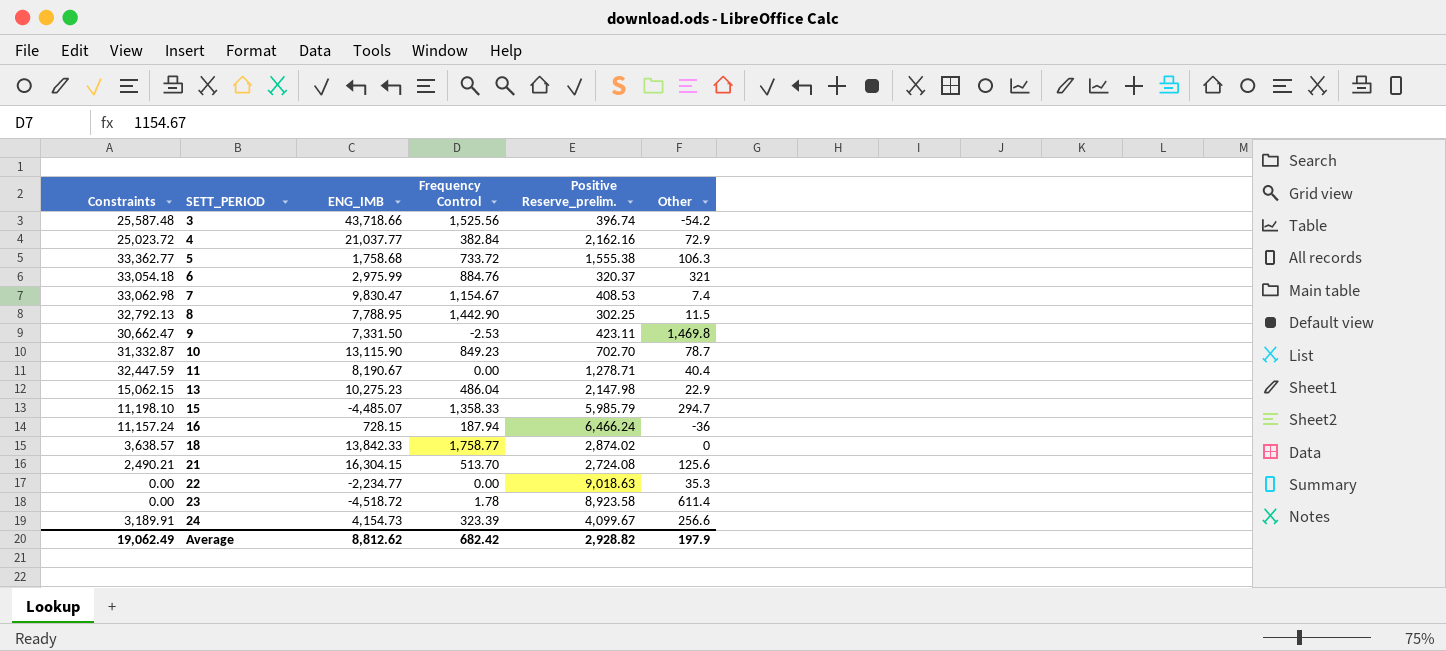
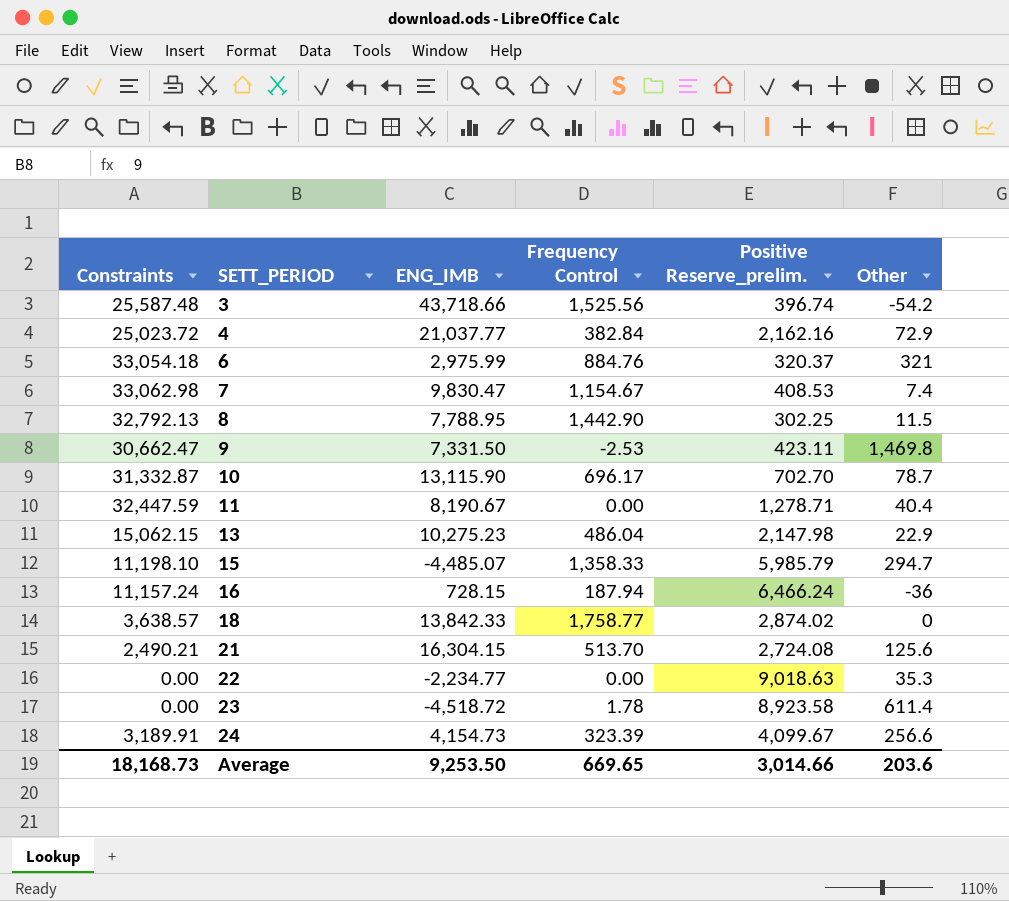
row 5: 33,362.77 | 1,758.68 | 733.72 | 1,555.38 | 106.3 -> none
10 | Frequency Control: 849.23 -> 696.17
Average | Constraints: 19,062.49 -> 18,168.73
Average | ENG_IMB: 8,812.62 -> 9,253.50
Average | Frequency Control: 682.42 -> 669.65
Average | Positive Reserve_prelim.: 2,928.82 -> 3,014.66
Average | Other: 197.9 -> 203.6

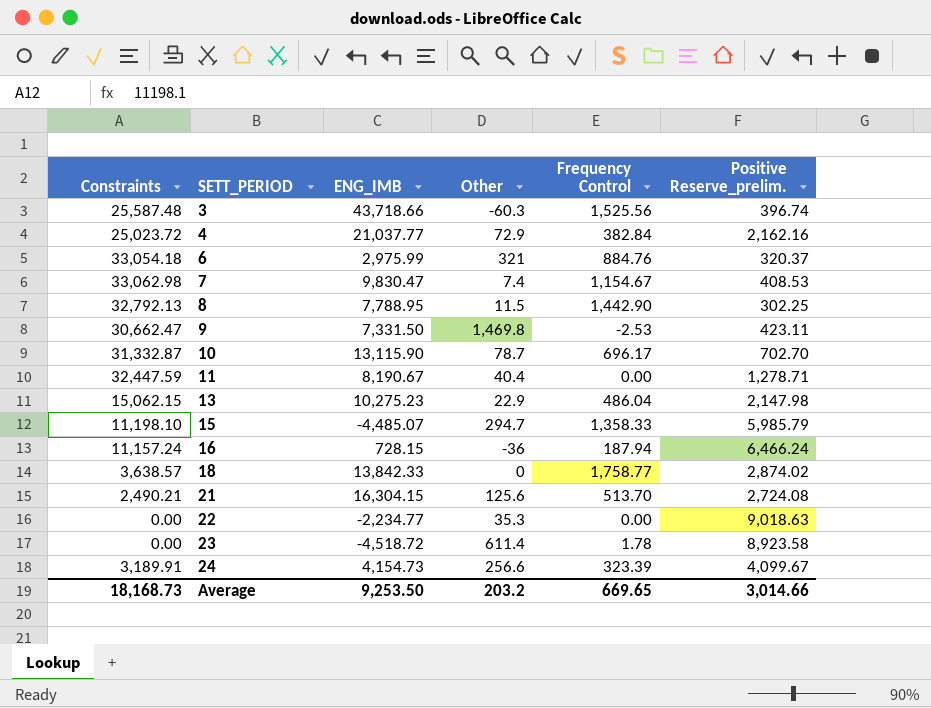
column Other | position: 6 -> 4
3 | Other: -54.2 -> -60.3
Average | Other: 203.6 -> 203.2

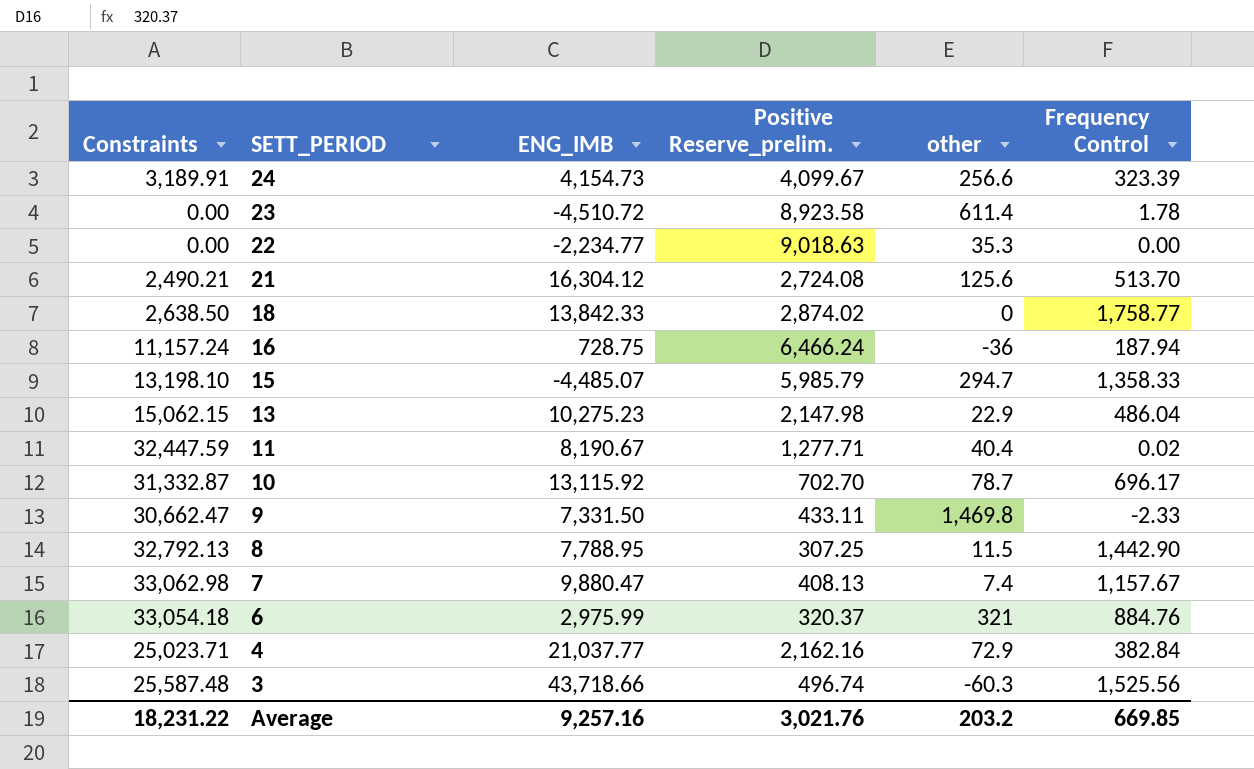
row order: SETT_PERIOD ascending -> SETT_PERIOD descending
column Positive Reserve_prelim. | position: 6 -> 4
column name: Other -> other
23 | ENG_IMB: -4,518.72 -> -4,510.72
21 | ENG_IMB: 16,304.15 -> 16,304.12
18 | Constraints: 3,638.57 -> 2,638.50
16 | ENG_IMB: 728.15 -> 728.75
15 | Constraints: 11,198.10 -> 13,198.10
11 | Positive Reserve_prelim.: 1,278.71 -> 1,277.71
11 | Frequency Control: 0.00 -> 0.02
10 | ENG_IMB: 13,115.90 -> 13,115.92
9 | Positive Reserve_prelim.: 423.11 -> 433.11
9 | Frequency Control: -2.53 -> -2.33
8 | Positive Reserve_prelim.: 302.25 -> 307.25
7 | ENG_IMB: 9,830.47 -> 9,880.47
7 | Positive Reserve_prelim.: 408.53 -> 408.13
7 | Frequency Control: 1,154.67 -> 1,157.67
4 | Constraints: 25,023.72 -> 25,023.71
3 | Positive Reserve_prelim.: 396.74 -> 496.74
Average | Constraints: 18,168.73 -> 18,231.22
Average | ENG_IMB: 9,253.50 -> 9,257.16
Average | Positive Reserve_prelim.: 3,014.66 -> 3,021.76
Average | Frequency Control: 669.65 -> 669.85

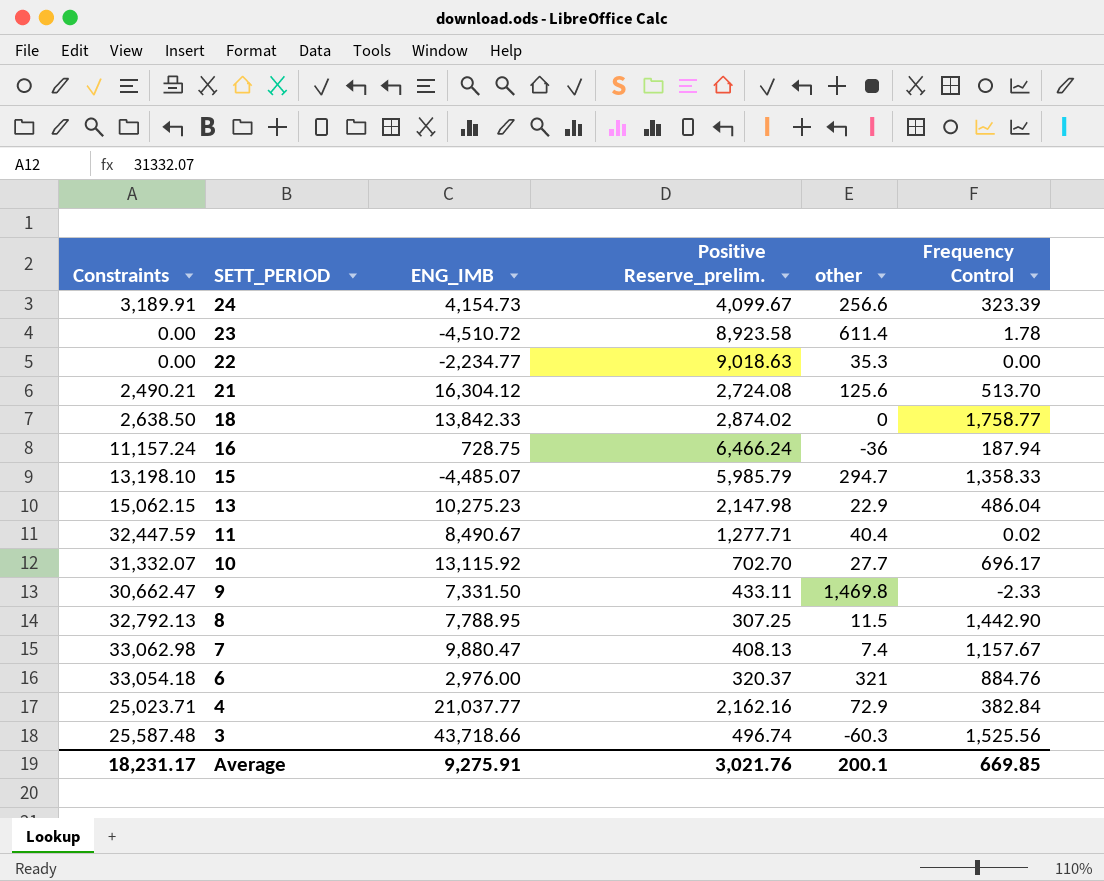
11 | ENG_IMB: 8,190.67 -> 8,490.67
10 | Constraints: 31,332.87 -> 31,332.07
10 | other: 78.7 -> 27.7
6 | ENG_IMB: 2,975.99 -> 2,976.00
Average | Constraints: 18,231.22 -> 18,231.17
Average | ENG_IMB: 9,257.16 -> 9,275.91
Average | other: 203.2 -> 200.1

